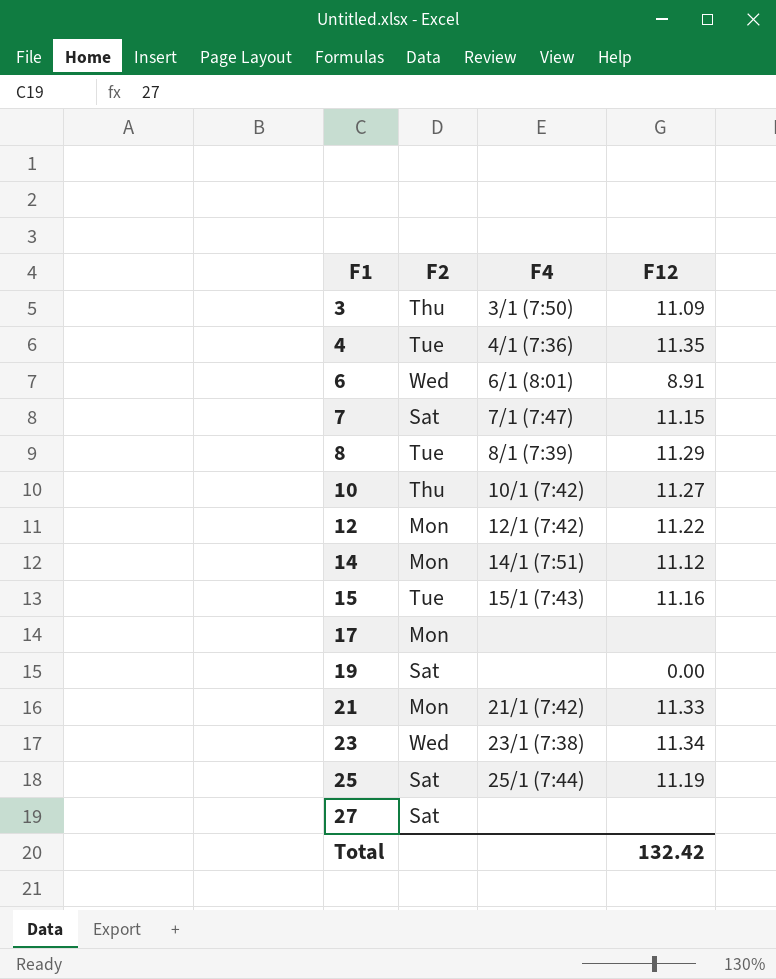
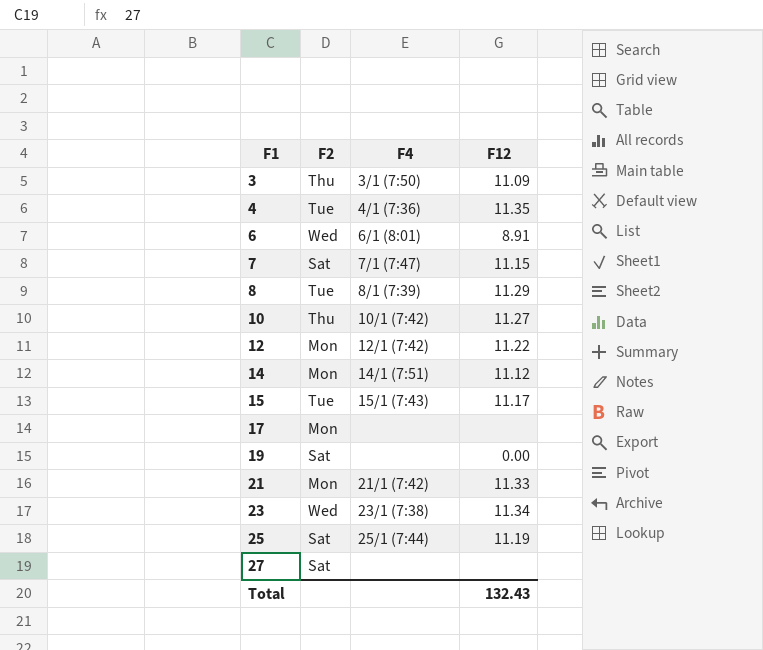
15 | F12: 11.16 -> 11.17
Total | F12: 132.42 -> 132.43

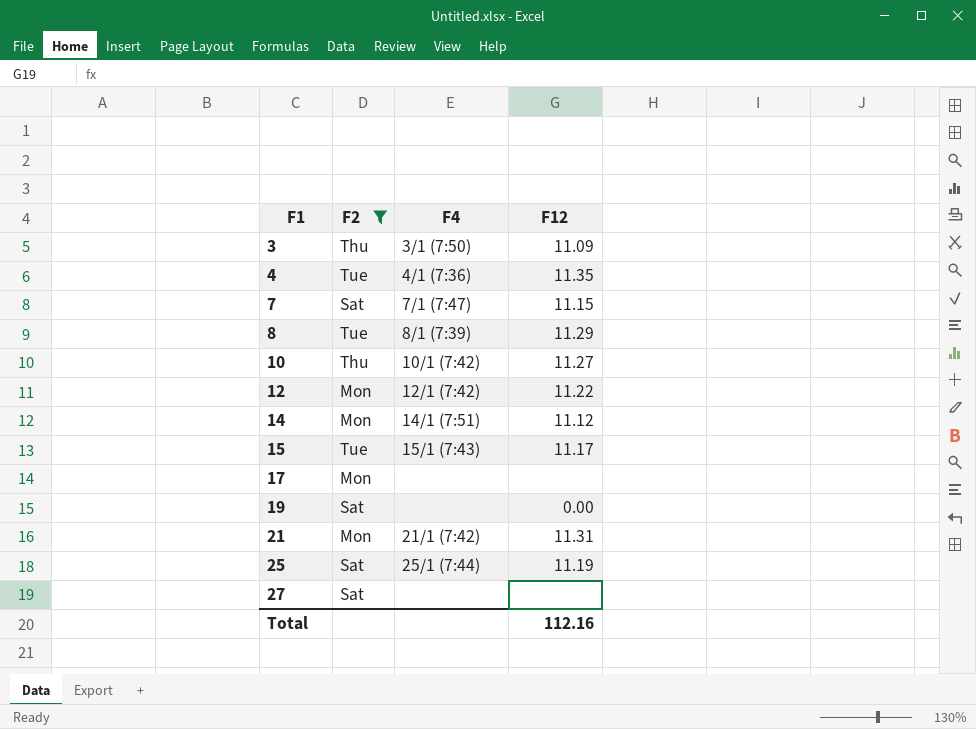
filter: none -> F2 != Wed
21 | F12: 11.33 -> 11.31
Total | F12: 132.43 -> 112.16

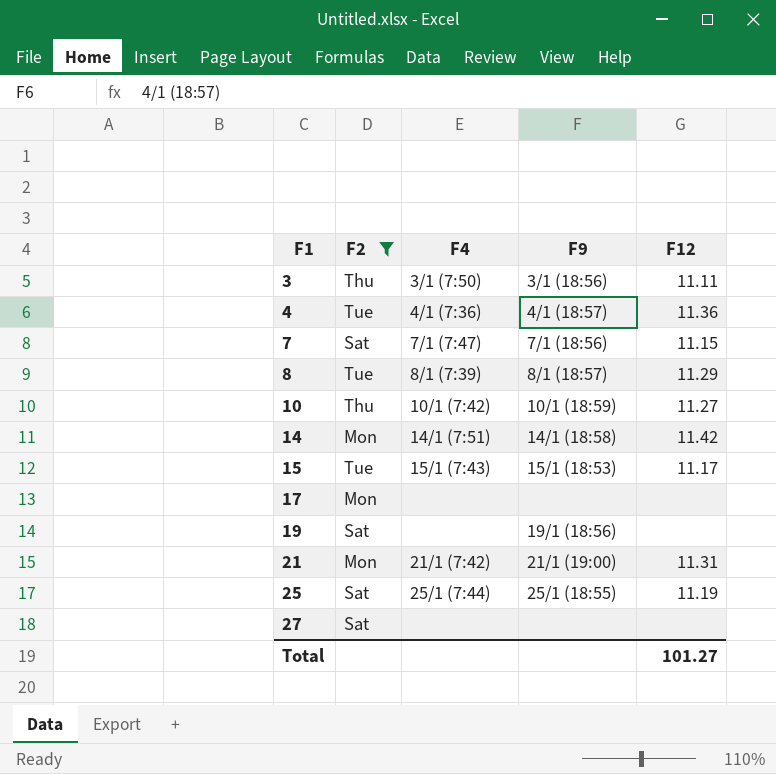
column F9 | position: none -> 4
row 12: Mon | 12/1 (7:42) | 11.22 -> none
3 | F12: 11.09 -> 11.11
4 | F12: 11.35 -> 11.36
14 | F12: 11.12 -> 11.42
19 | F12: 0.00 -> none
Total | F12: 112.16 -> 101.27

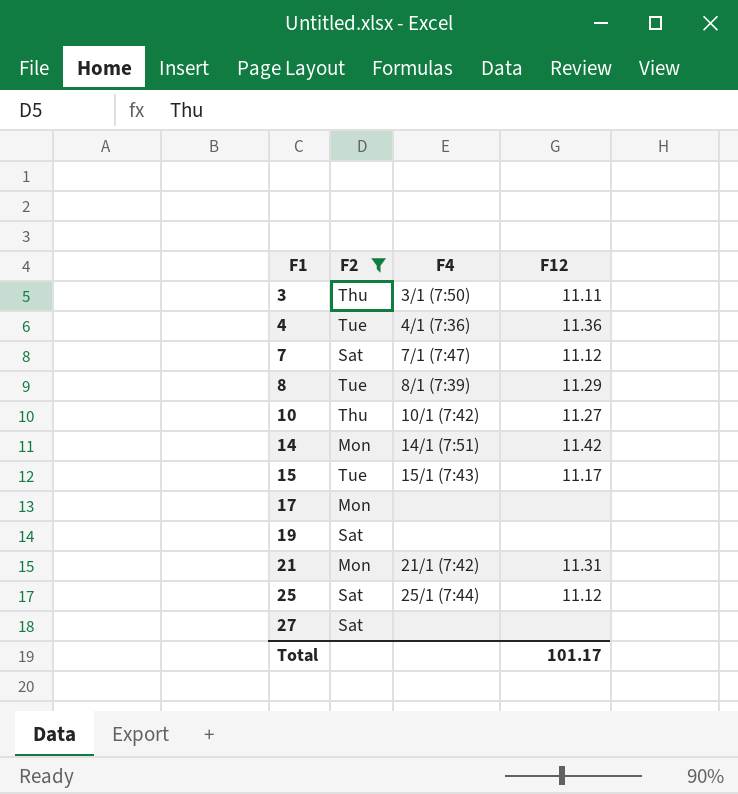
column F9 | position: 4 -> none
7 | F12: 11.15 -> 11.12
25 | F12: 11.19 -> 11.12
Total | F12: 101.27 -> 101.17

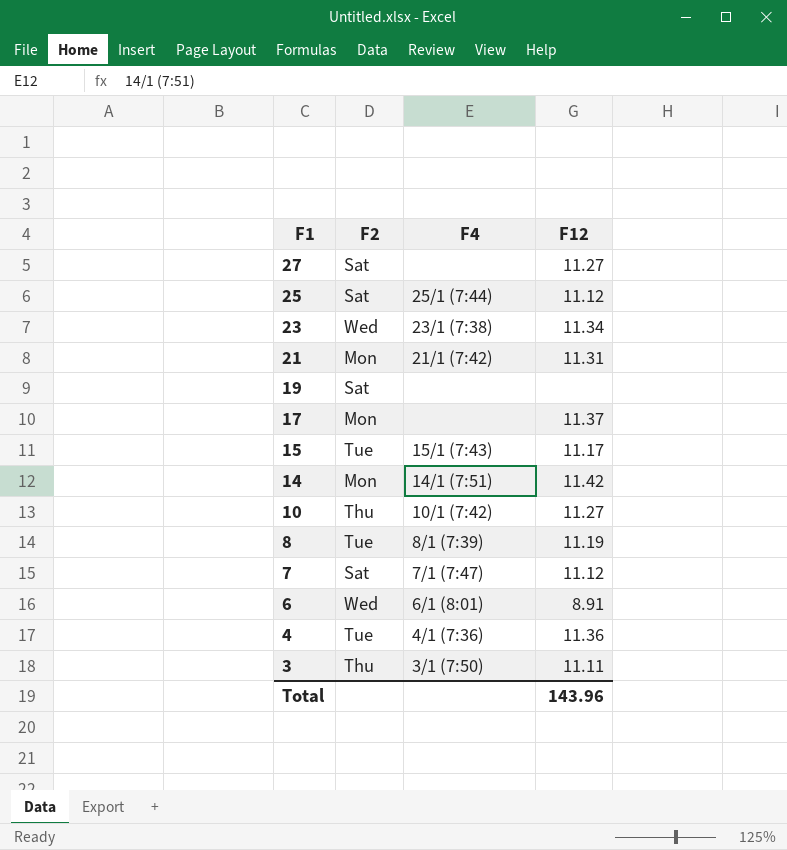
filter: F2 != Wed -> none
row order: F1 ascending -> F1 descending
27 | F12: none -> 11.27
17 | F12: none -> 11.37
8 | F12: 11.29 -> 11.19
Total | F12: 101.17 -> 143.96

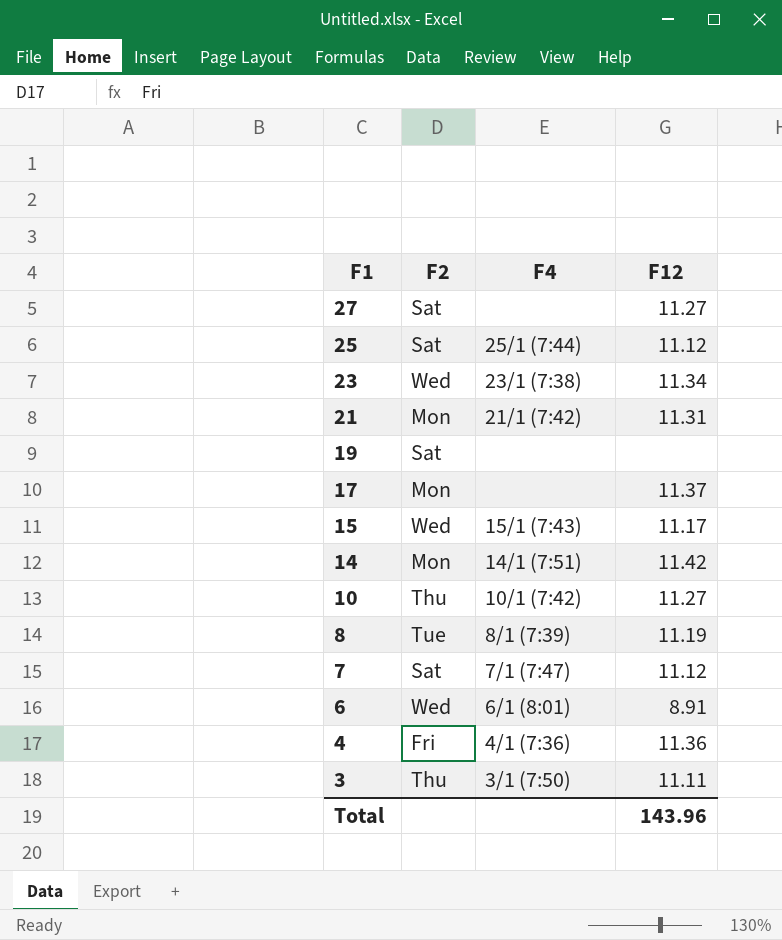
15 | F2: Tue -> Wed
4 | F2: Tue -> Fri

